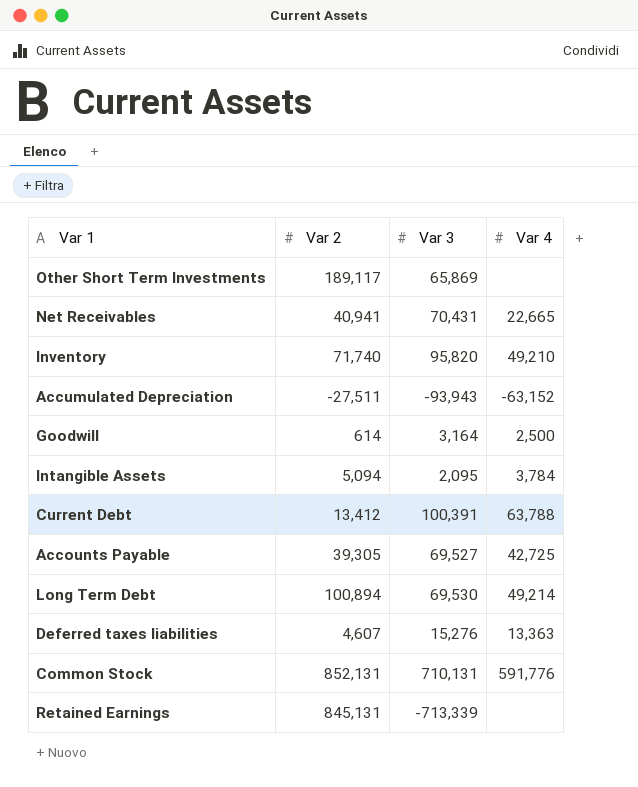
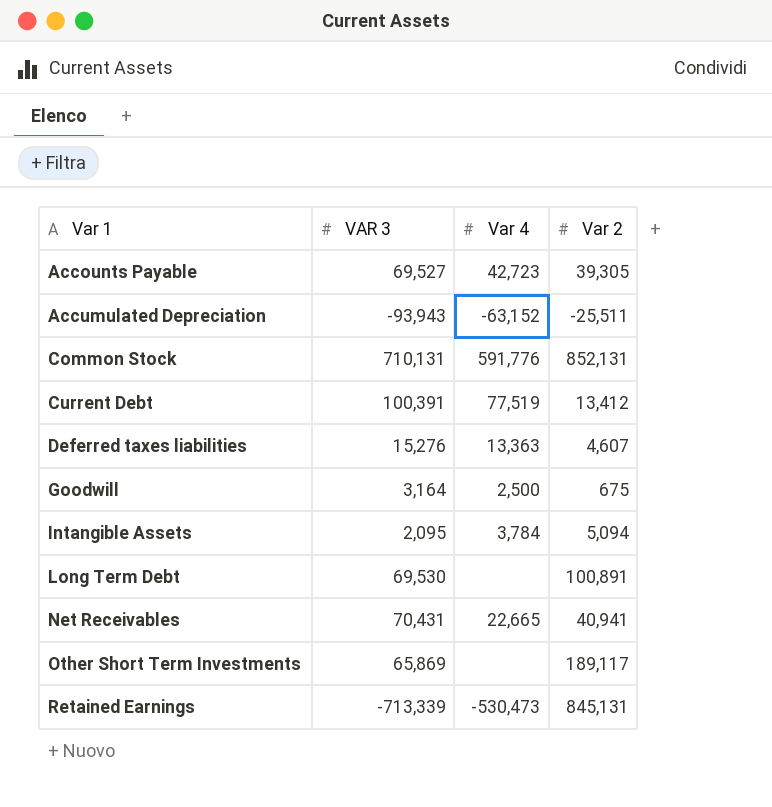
row order: none -> Var 1 ascending
column name: Var 3 -> VAR 3
column Var 2 | position: 2 -> 4
row Inventory: 71,740 | 95,820 | 49,210 -> none
Accounts Payable | Var 4: 42,725 -> 42,723
Accumulated Depreciation | Var 2: -27,511 -> -25,511
Current Debt | Var 4: 63,788 -> 77,519
Goodwill | Var 2: 614 -> 675
Long Term Debt | Var 4: 49,214 -> none
Long Term Debt | Var 2: 100,894 -> 100,891
Retained Earnings | Var 4: none -> -530,473

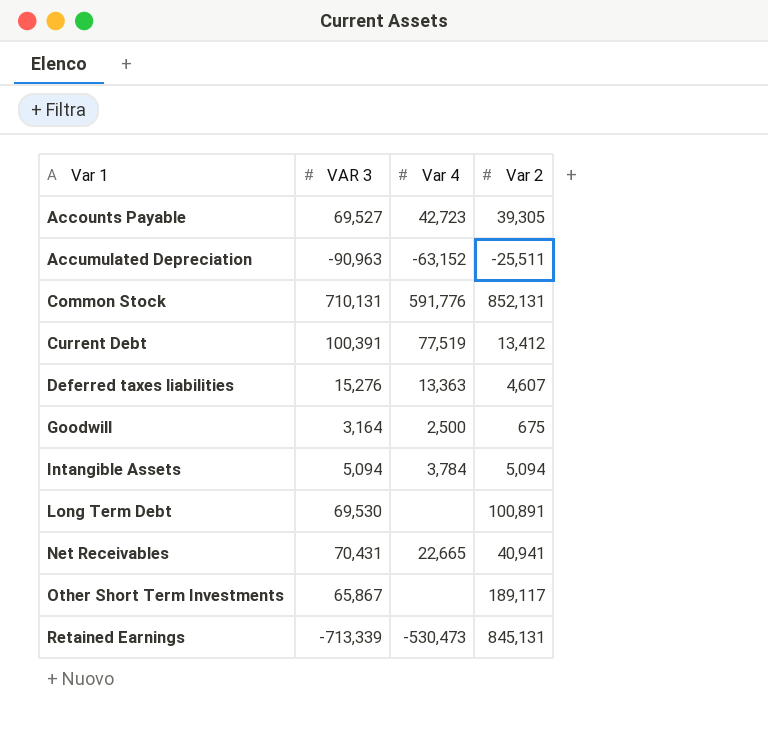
Accumulated Depreciation | VAR 3: -93,943 -> -90,963
Intangible Assets | VAR 3: 2,095 -> 5,094
Other Short Term Investments | VAR 3: 65,869 -> 65,867

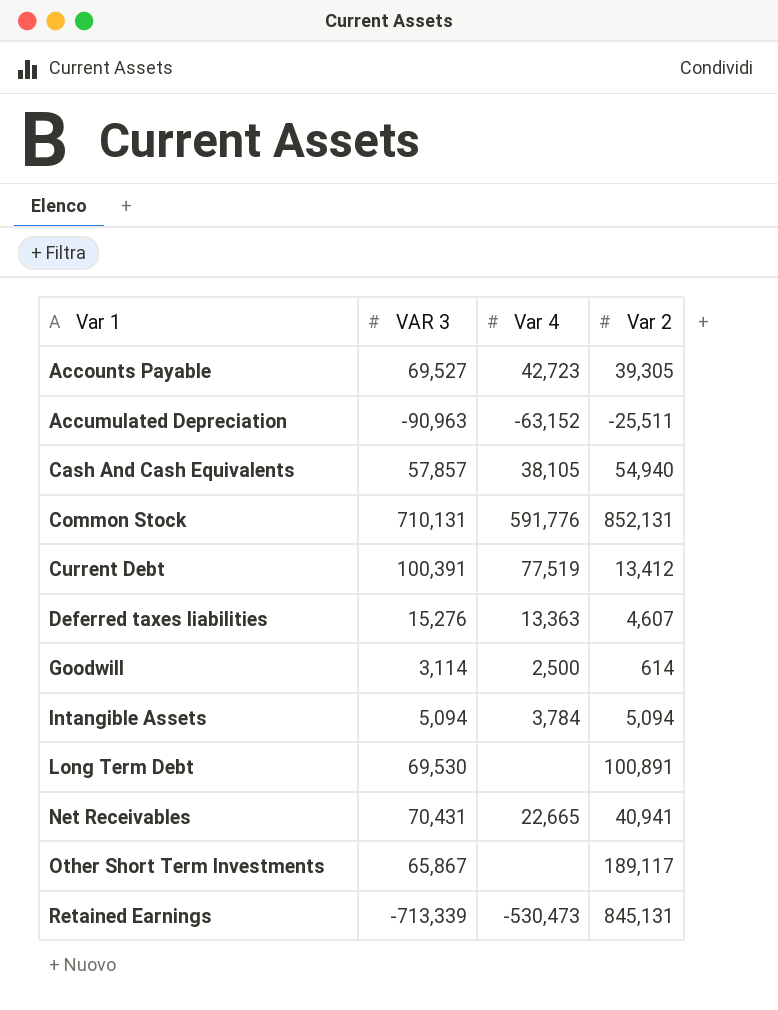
row Cash And Cash Equivalents: none -> 57,857 | 38,105 | 54,940
Goodwill | VAR 3: 3,164 -> 3,114
Goodwill | Var 2: 675 -> 614

